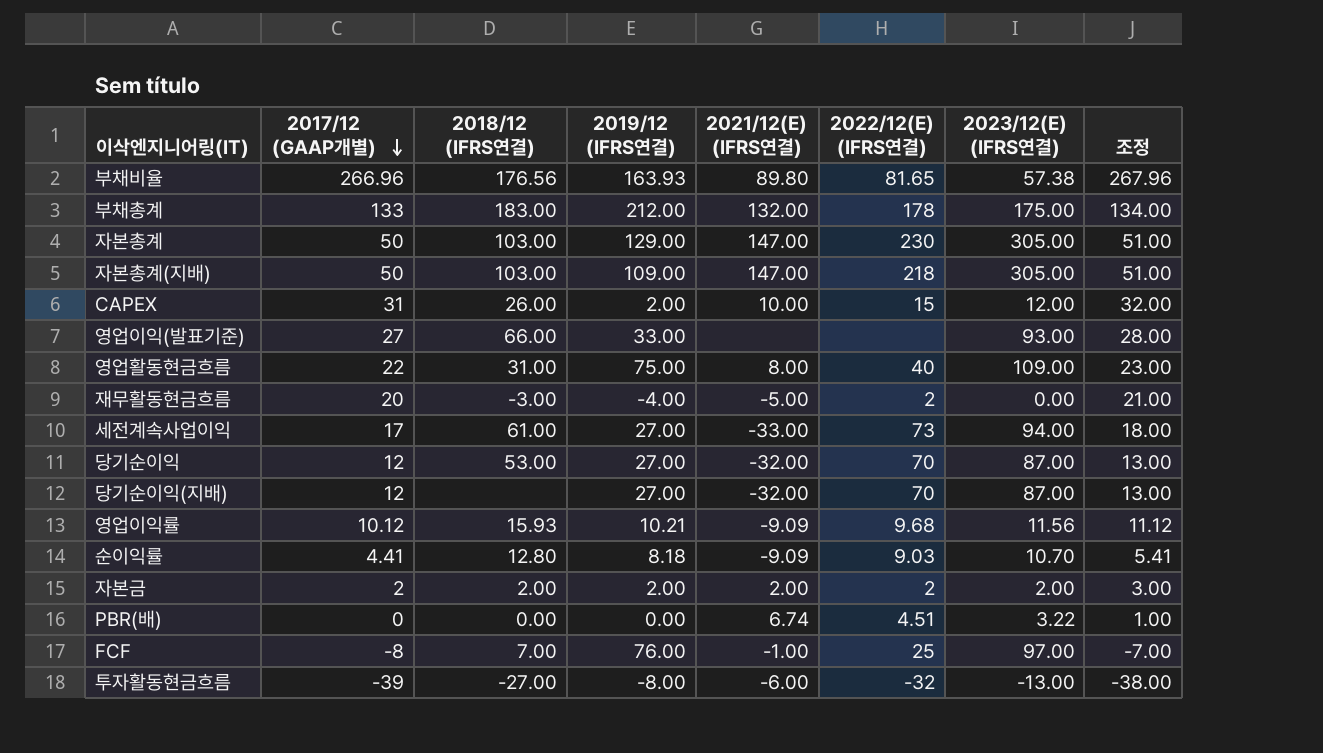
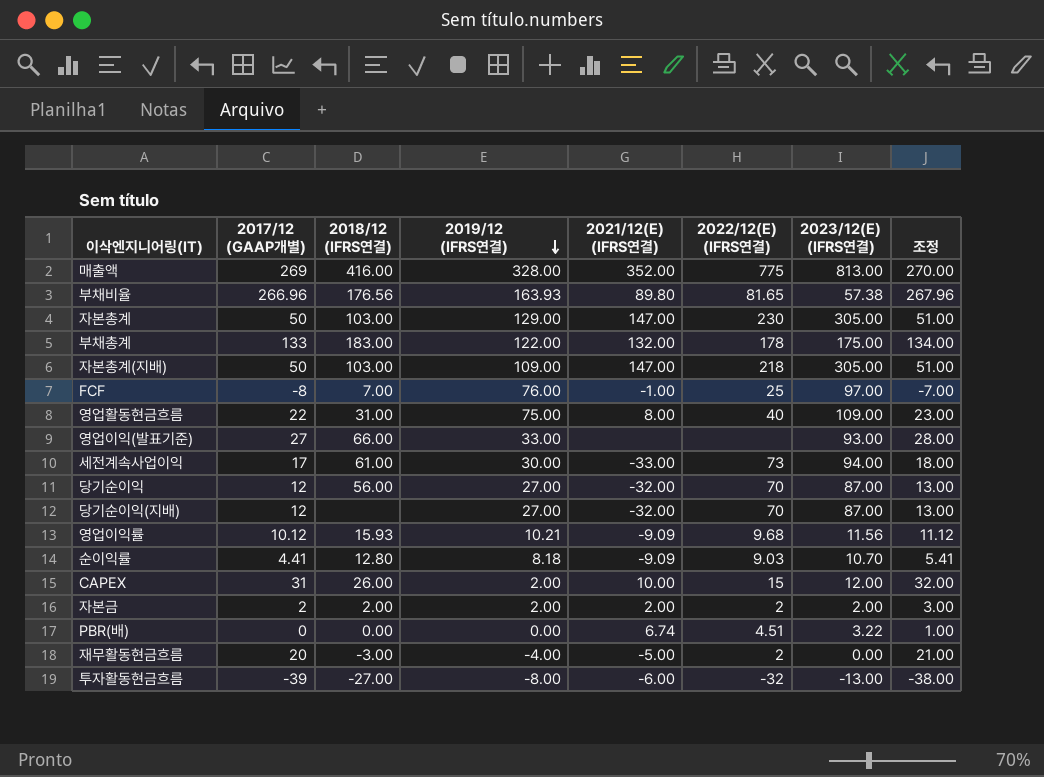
row order: 2017/12 (GAAP개별) descending -> 2019/12 (IFRS연결) descending
row 매출액: none -> 269 | 416.00 | 328.00 | 352.00 | 775 | 813.00 | 270.00
부채총계 | 2019/12 (IFRS연결): 212.00 -> 122.00
세전계속사업이익 | 2019/12 (IFRS연결): 27.00 -> 30.00
당기순이익 | 2018/12 (IFRS연결): 53.00 -> 56.00

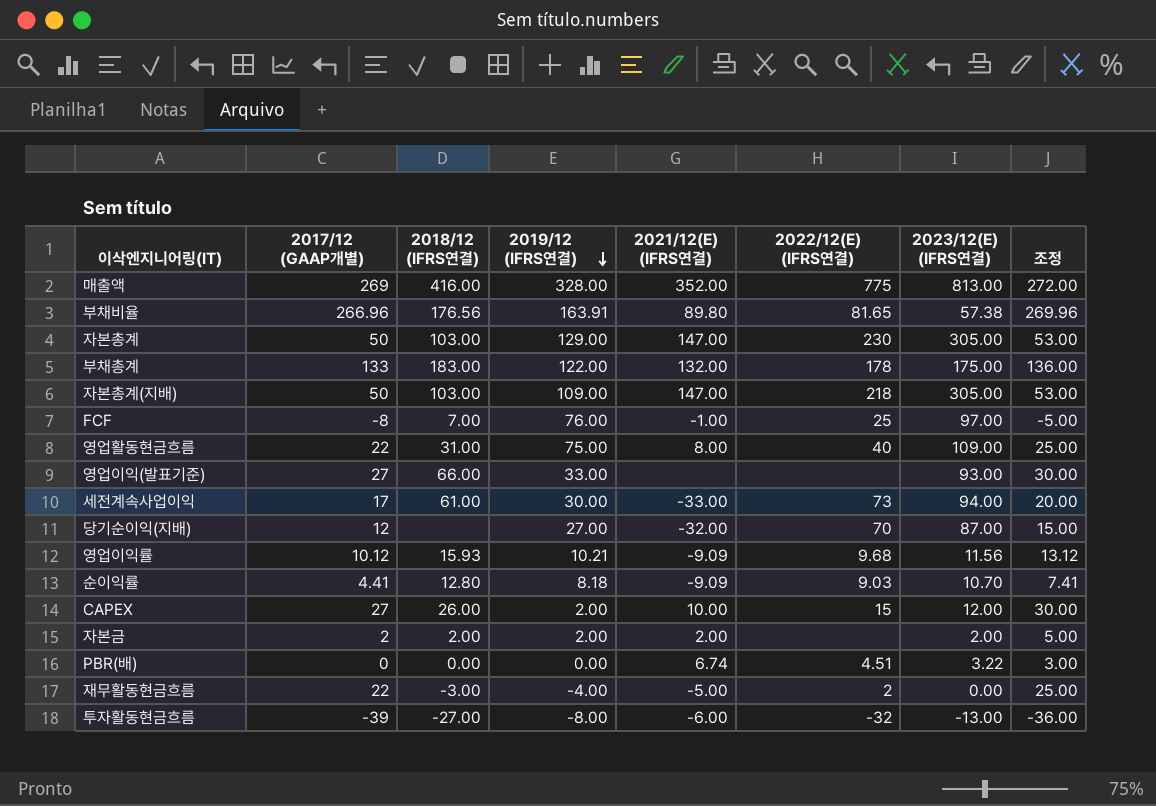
column 조정 | formula: [2017/12 (GAAP개별)] + 1 -> [2017/12 (GAAP개별)] + 3
row 당기순이익: 12 | 56.00 | 27.00 | -32.00 | 70 | 87.00 | 13.00 -> none
부채비율 | 2019/12 (IFRS연결): 163.93 -> 163.91
CAPEX | 2017/12 (GAAP개별): 31 -> 27
자본금 | 2022/12(E) (IFRS연결): 2 -> none
재무활동현금흐름 | 2017/12 (GAAP개별): 20 -> 22

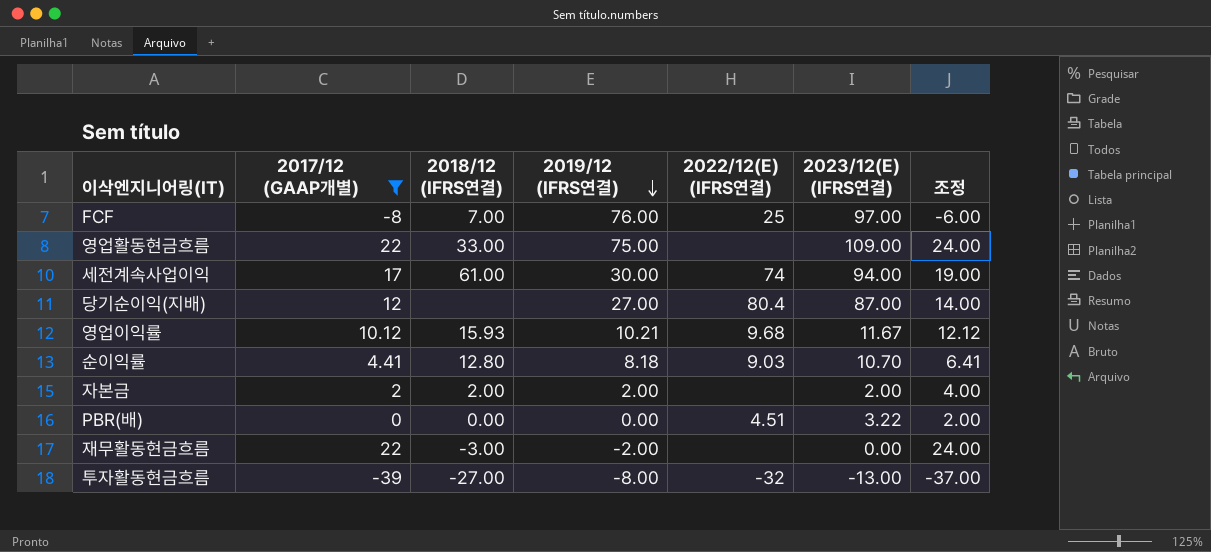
filter: none -> 2017/12 (GAAP개별) <= 22
column 2021/12(E) (IFRS연결) | position: 5 -> none
column 조정 | formula: [2017/12 (GAAP개별)] + 3 -> [2017/12 (GAAP개별)] + 2
영업활동현금흐름 | 2018/12 (IFRS연결): 31.00 -> 33.00
영업활동현금흐름 | 2022/12(E) (IFRS연결): 40 -> none
세전계속사업이익 | 2022/12(E) (IFRS연결): 73 -> 74
당기순이익(지배) | 2022/12(E) (IFRS연결): 70 -> 80.4
영업이익률 | 2023/12(E) (IFRS연결): 11.56 -> 11.67
재무활동현금흐름 | 2019/12 (IFRS연결): -4.00 -> -2.00
재무활동현금흐름 | 2022/12(E) (IFRS연결): 2 -> none

